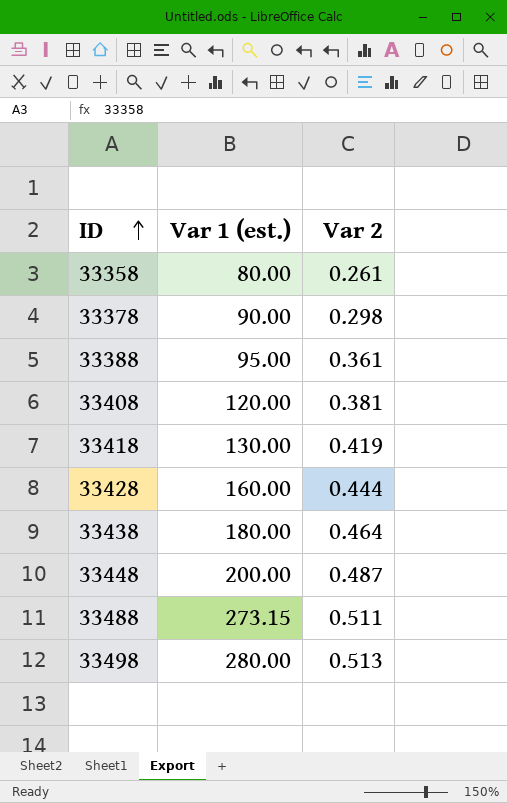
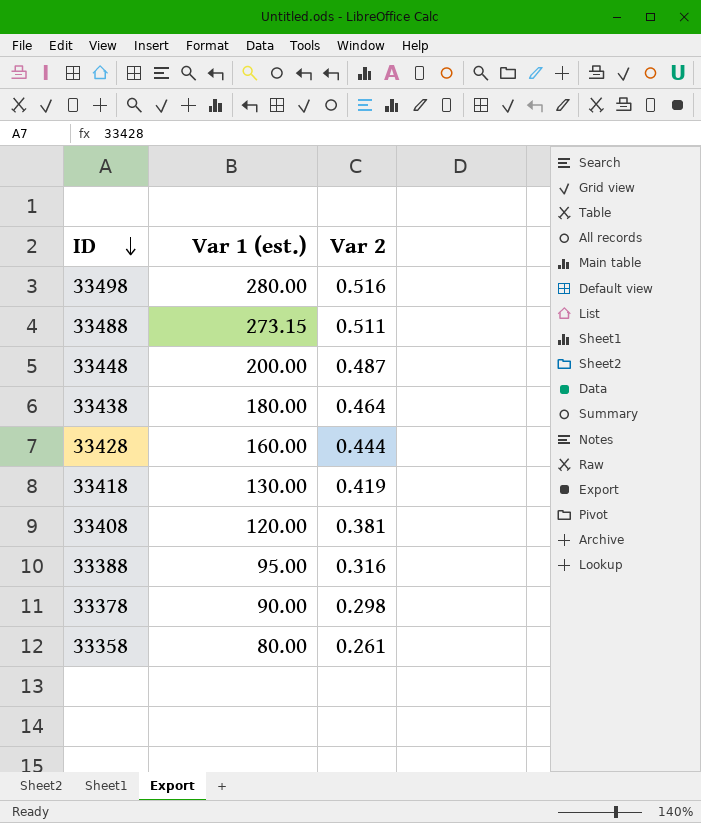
row order: ID ascending -> ID descending
33498 | Var 2: 0.513 -> 0.516
33388 | Var 2: 0.361 -> 0.316

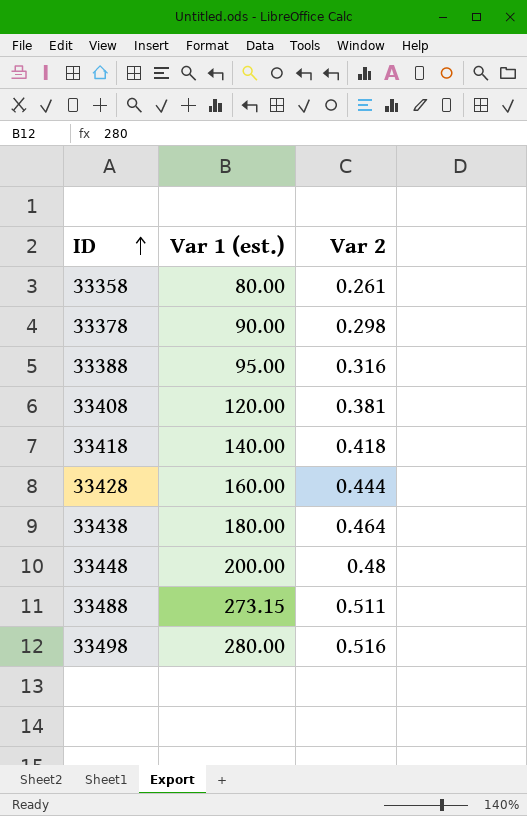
row order: ID descending -> ID ascending
33418 | Var 1 (est.): 130.00 -> 140.00
33418 | Var 2: 0.419 -> 0.418
33448 | Var 2: 0.487 -> 0.48

